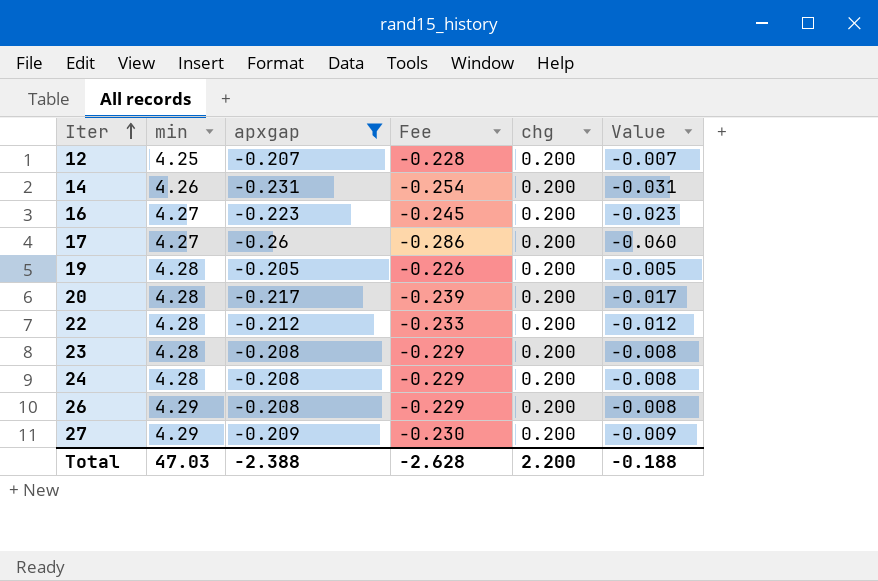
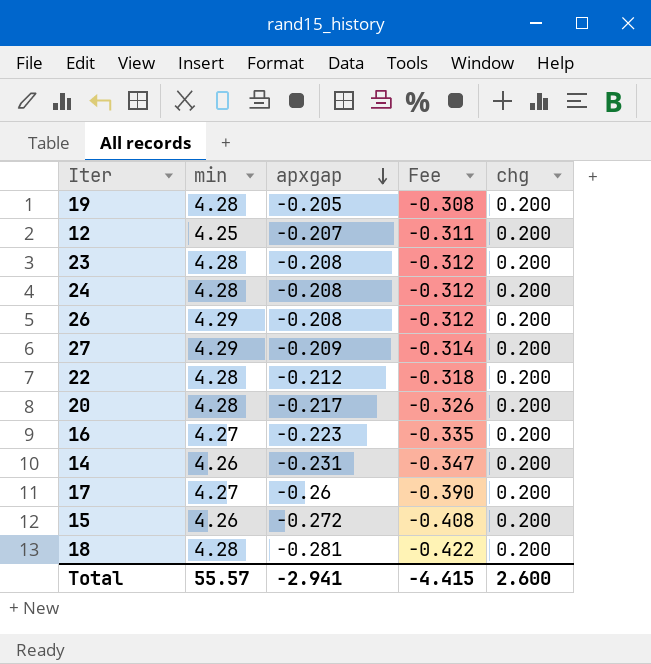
filter: apxgap >= -0.26 -> none
row order: Iter ascending -> apxgap descending
column Value | formula: [apxgap] + [chg] -> none
column Fee | formula: [apxgap] * 1.1 -> [apxgap] * 1.5
Total | min: 47.03 -> 55.57
Total | apxgap: -2.388 -> -2.941
Total | Fee: -2.628 -> -4.415
Total | chg: 2.200 -> 2.600

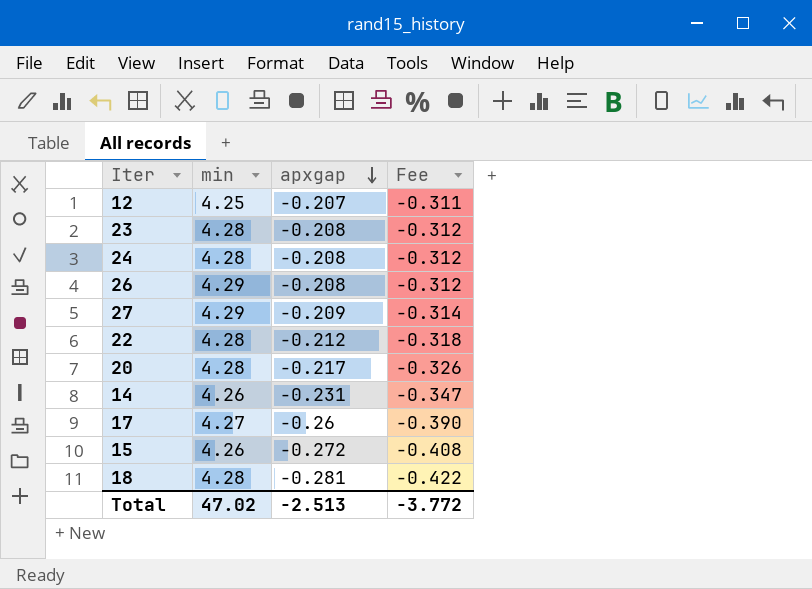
column chg | position: 5 -> none
row 19: 4.28 | -0.205 | -0.308 | 0.200 -> none
row 16: 4.27 | -0.223 | -0.335 | 0.200 -> none
Total | min: 55.57 -> 47.02
Total | apxgap: -2.941 -> -2.513
Total | Fee: -4.415 -> -3.772

